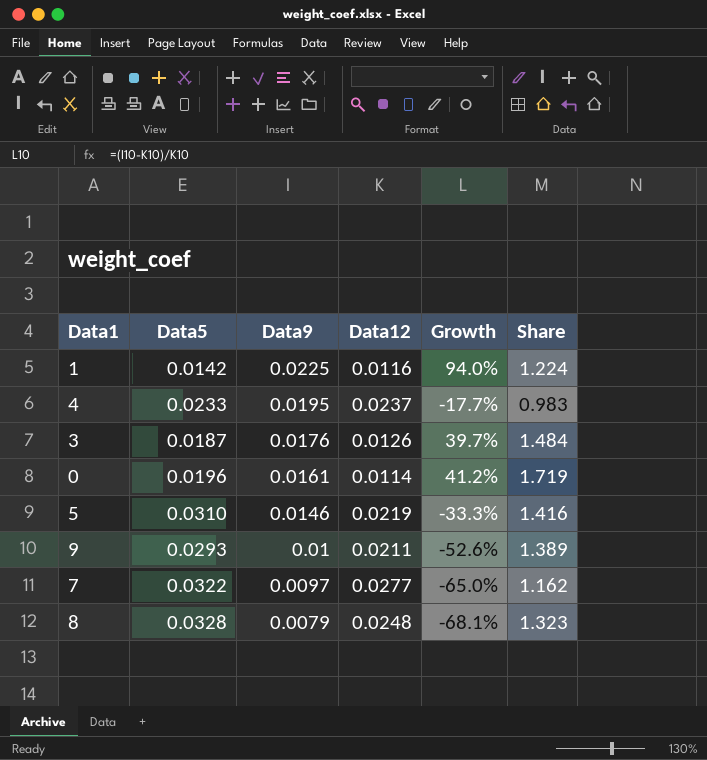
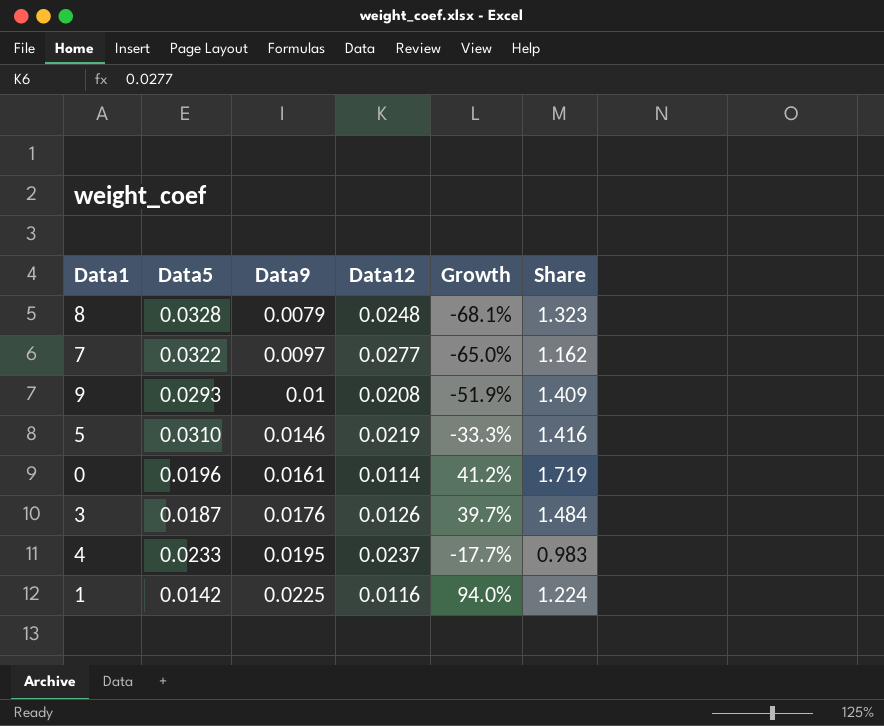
row order: Data9 descending -> Data9 ascending
9 | Data12: 0.0211 -> 0.0208
9 | Growth: -52.6% -> -51.9%
9 | Share: 1.389 -> 1.409

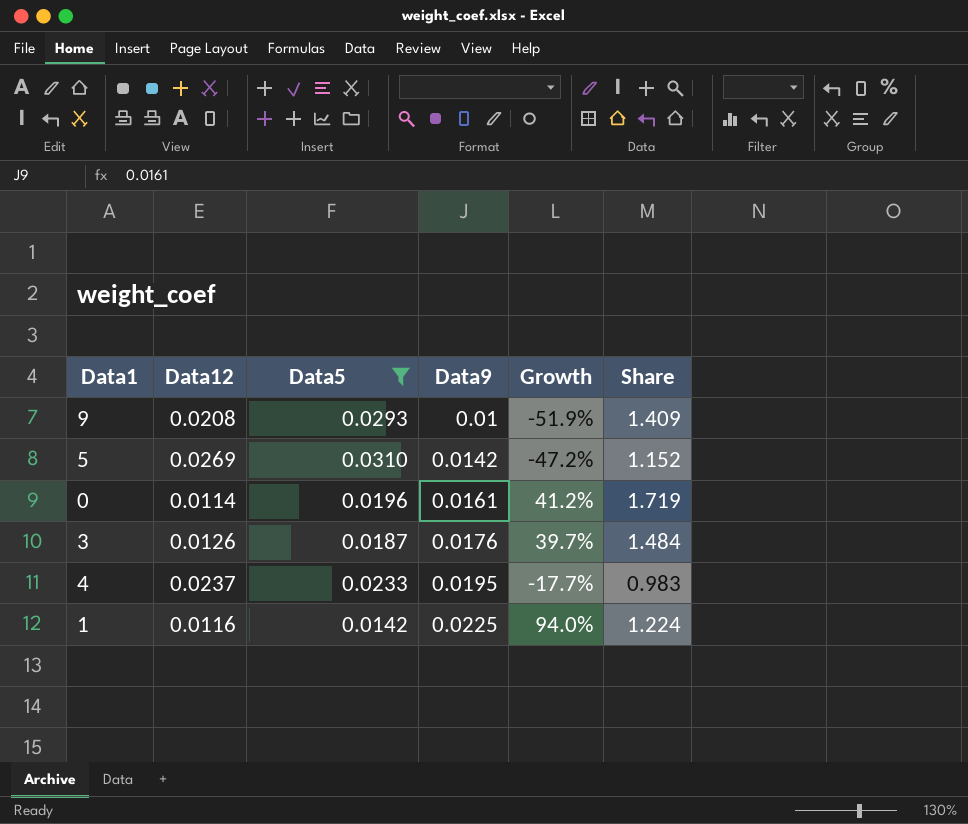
filter: none -> Data5 <= 0.0310
column Data12 | position: 4 -> 2
5 | Data12: 0.0219 -> 0.0269
5 | Data9: 0.0146 -> 0.0142
5 | Growth: -33.3% -> -47.2%
5 | Share: 1.416 -> 1.152

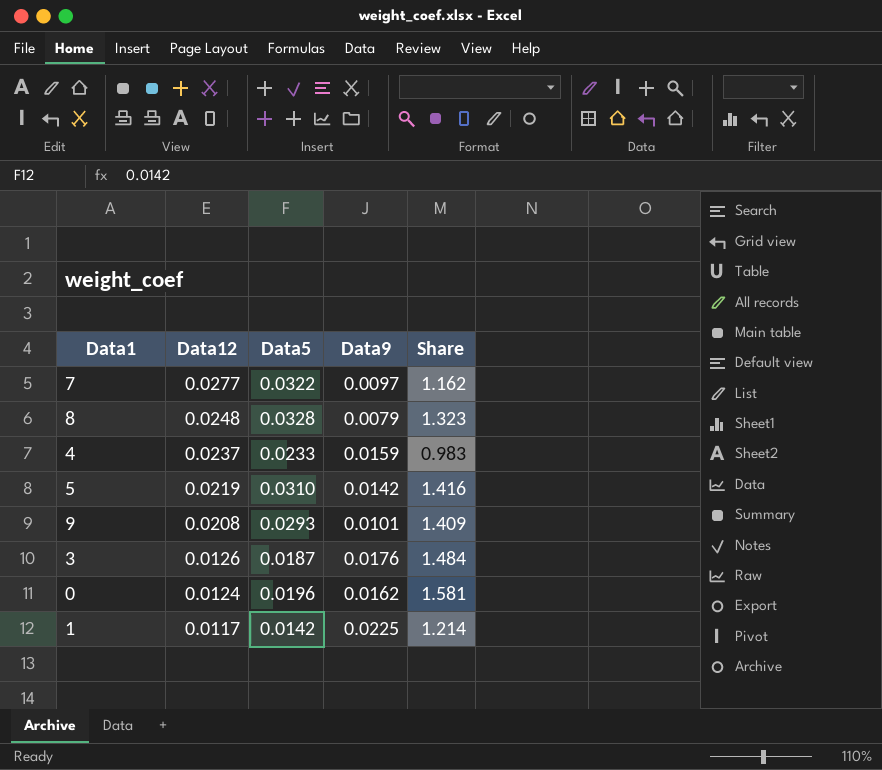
filter: Data5 <= 0.0310 -> none
row order: Data9 ascending -> Data12 descending
column Growth | formula: ([Data9] - [Data12]) / [Data12] -> none
4 | Data9: 0.0195 -> 0.0159
5 | Data12: 0.0269 -> 0.0219
5 | Share: 1.152 -> 1.416
9 | Data9: 0.01 -> 0.0101
0 | Data12: 0.0114 -> 0.0124
0 | Data9: 0.0161 -> 0.0162
0 | Share: 1.719 -> 1.581
1 | Data12: 0.0116 -> 0.0117
1 | Share: 1.224 -> 1.214

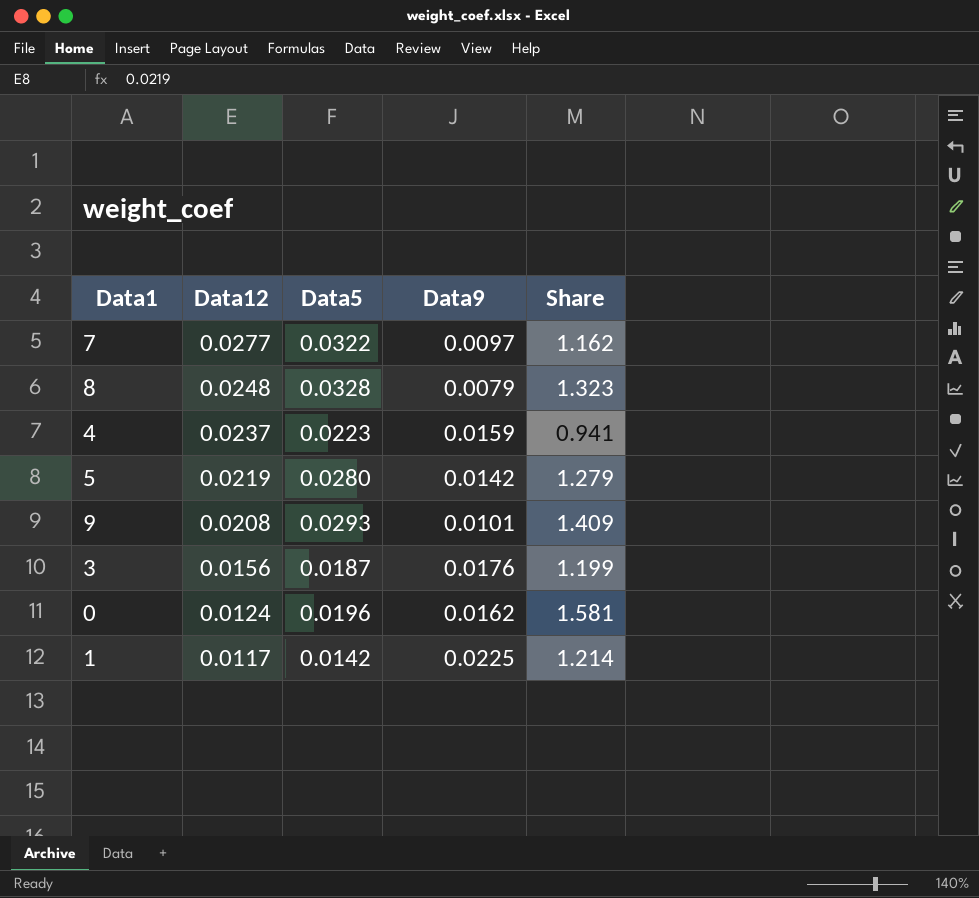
4 | Data5: 0.0233 -> 0.0223
4 | Share: 0.983 -> 0.941
5 | Data5: 0.0310 -> 0.0280
5 | Share: 1.416 -> 1.279
3 | Data12: 0.0126 -> 0.0156
3 | Share: 1.484 -> 1.199

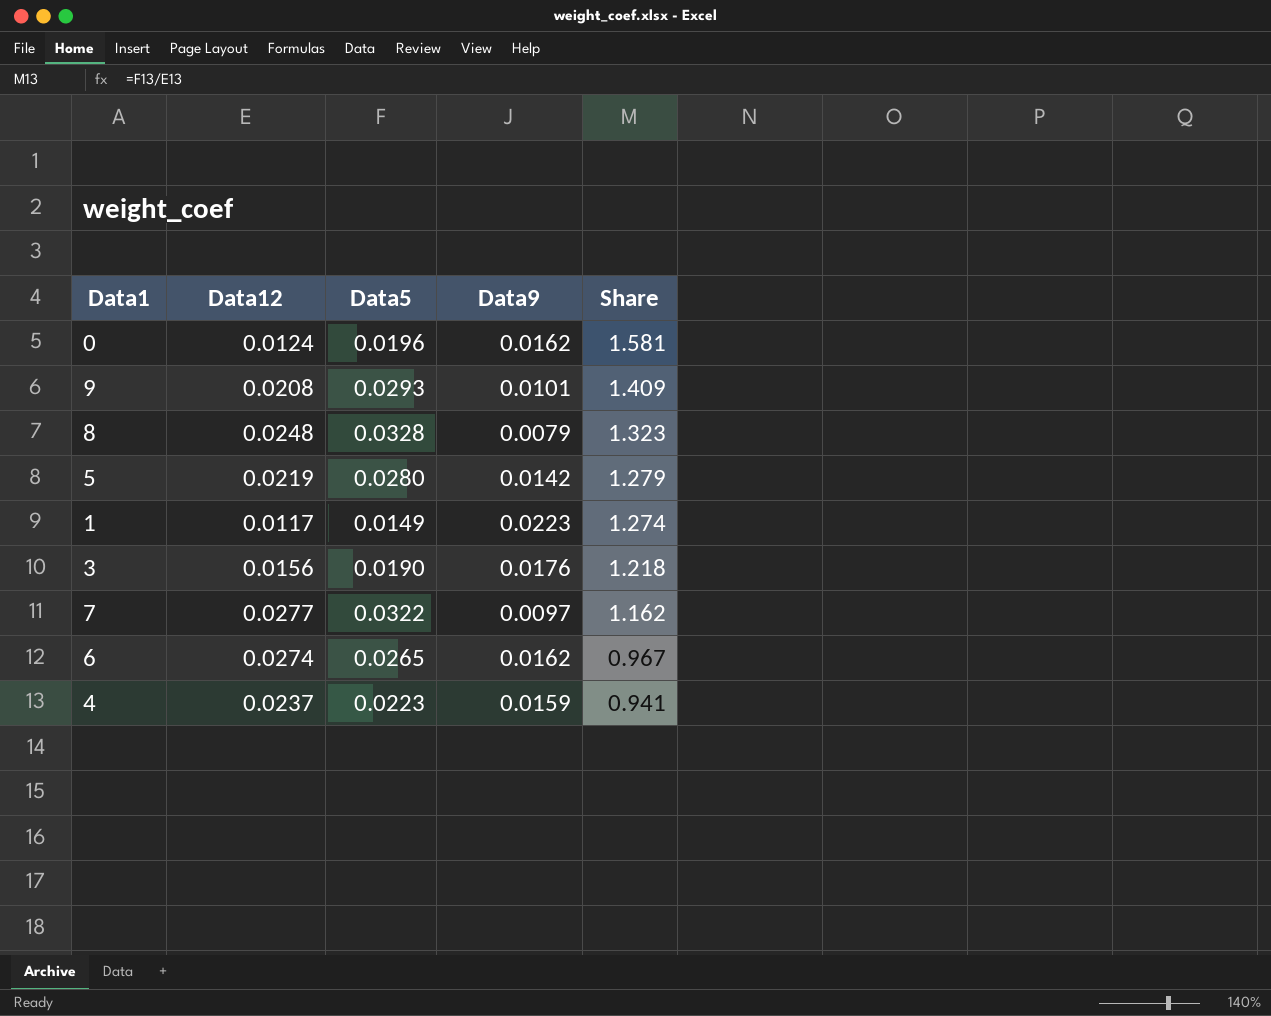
row order: Data12 descending -> Share descending
1 | Data5: 0.0142 -> 0.0149
1 | Data9: 0.0225 -> 0.0223
1 | Share: 1.214 -> 1.274
3 | Data5: 0.0187 -> 0.0190
3 | Share: 1.199 -> 1.218
row 6: none -> 0.0274 | 0.0265 | 0.0162 | 0.967

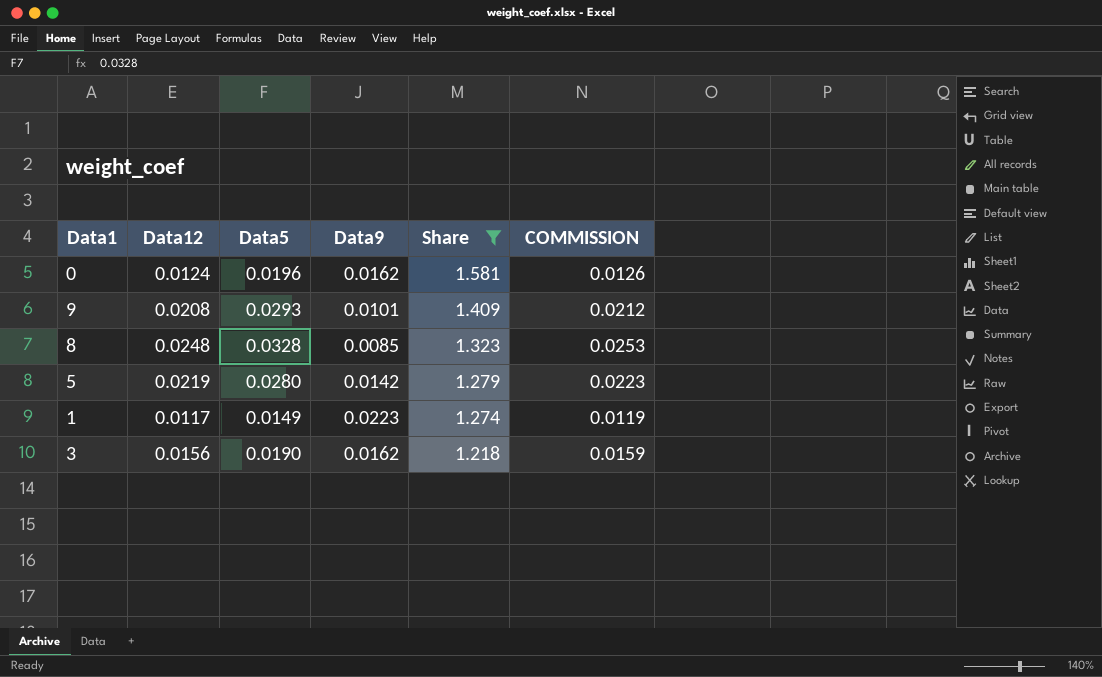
filter: none -> Share >= 1.218
column COMMISSION | formula: none -> [Data12] * 1.02
8 | Data9: 0.0079 -> 0.0085
3 | Data9: 0.0176 -> 0.0162

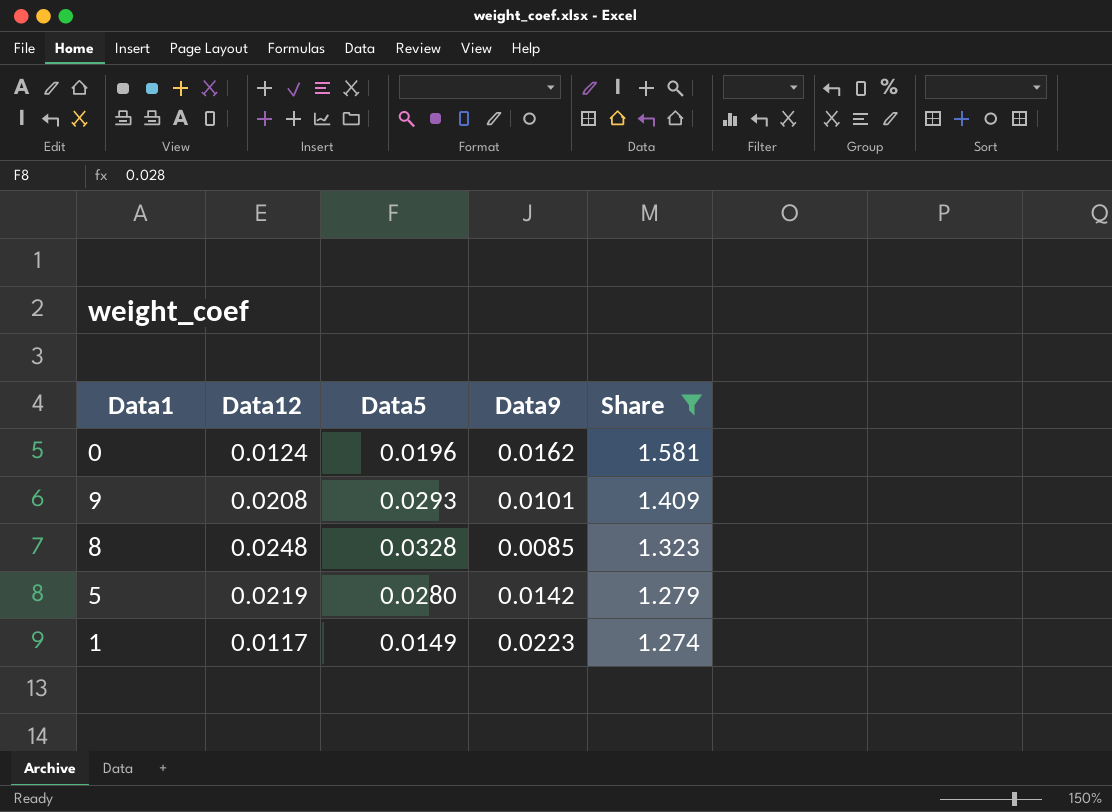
column COMMISSION | formula: [Data12] * 1.02 -> none
row 3: 0.0156 | 0.0190 | 0.0162 | 1.218 | 0.0159 -> none

